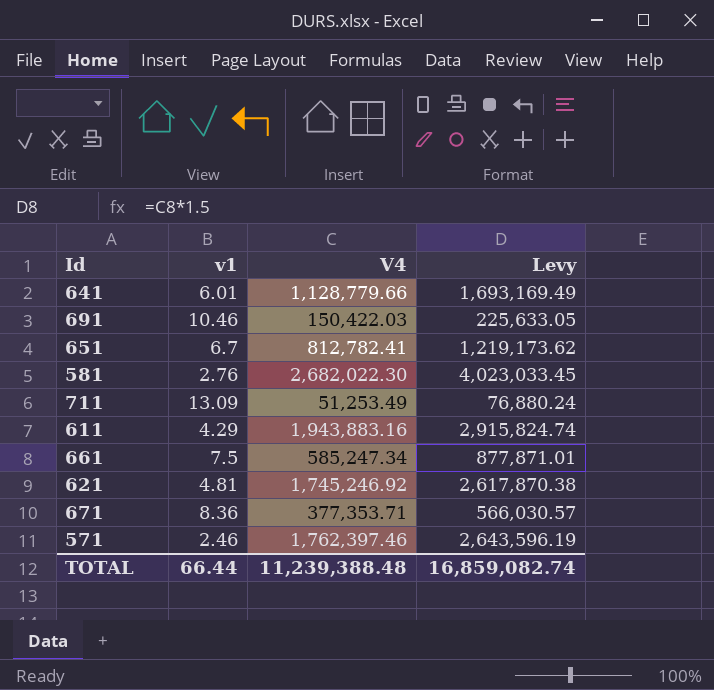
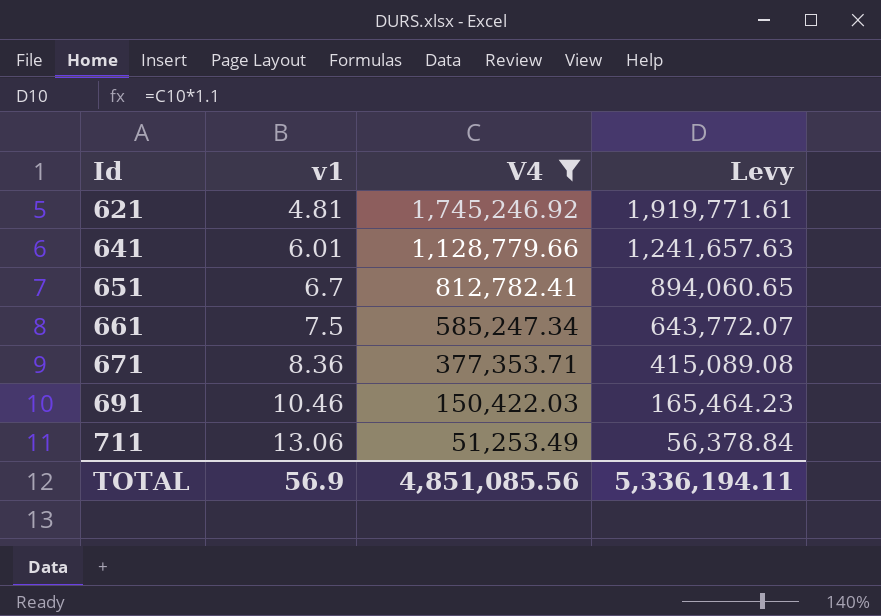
filter: none -> V4 <= 1,745,246.92
row order: none -> Id ascending
column Levy | formula: [V4] * 1.5 -> [V4] * 1.1
711 | v1: 13.09 -> 13.06
TOTAL | v1: 66.44 -> 56.9
TOTAL | V4: 11,239,388.48 -> 4,851,085.56
TOTAL | Levy: 16,859,082.74 -> 5,336,194.11

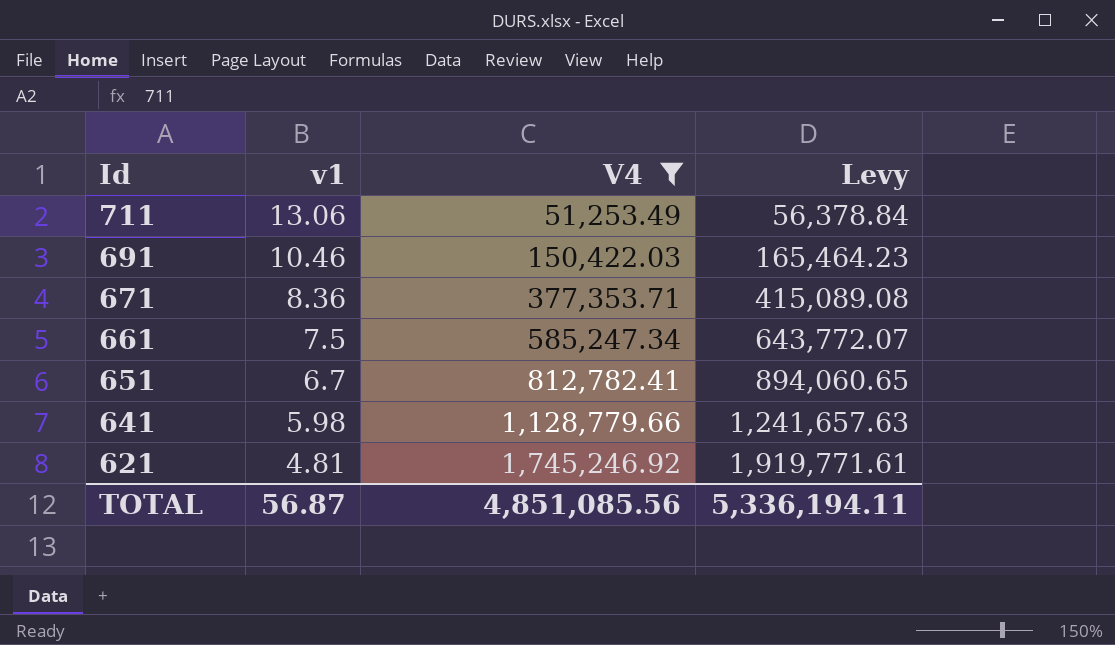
row order: Id ascending -> Id descending
641 | v1: 6.01 -> 5.98
TOTAL | v1: 56.9 -> 56.87

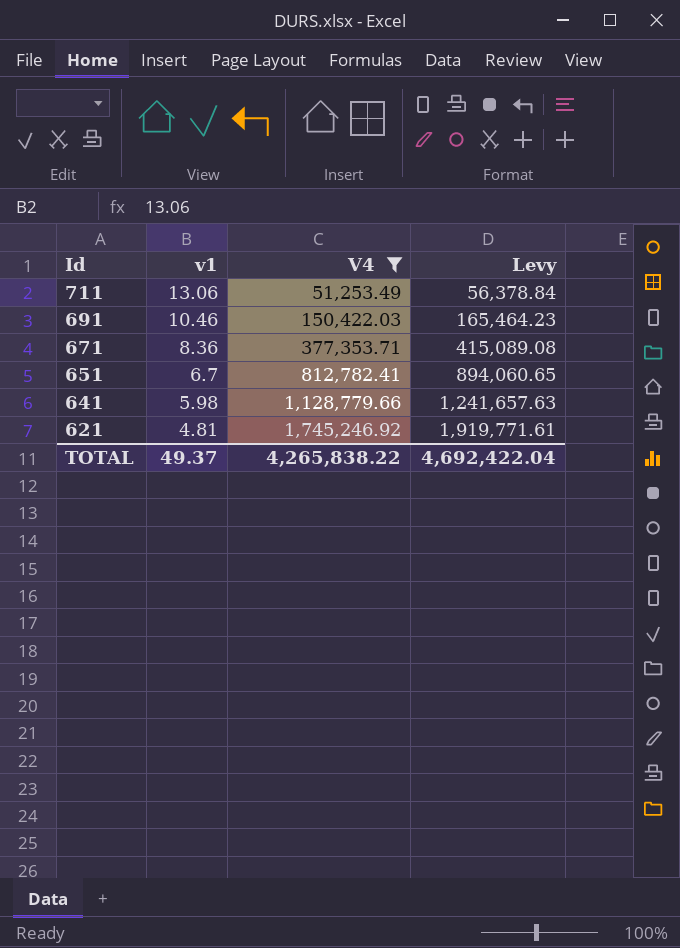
row 661: 7.5 | 585,247.34 | 643,772.07 -> none
TOTAL | v1: 56.87 -> 49.37
TOTAL | V4: 4,851,085.56 -> 4,265,838.22
TOTAL | Levy: 5,336,194.11 -> 4,692,422.04

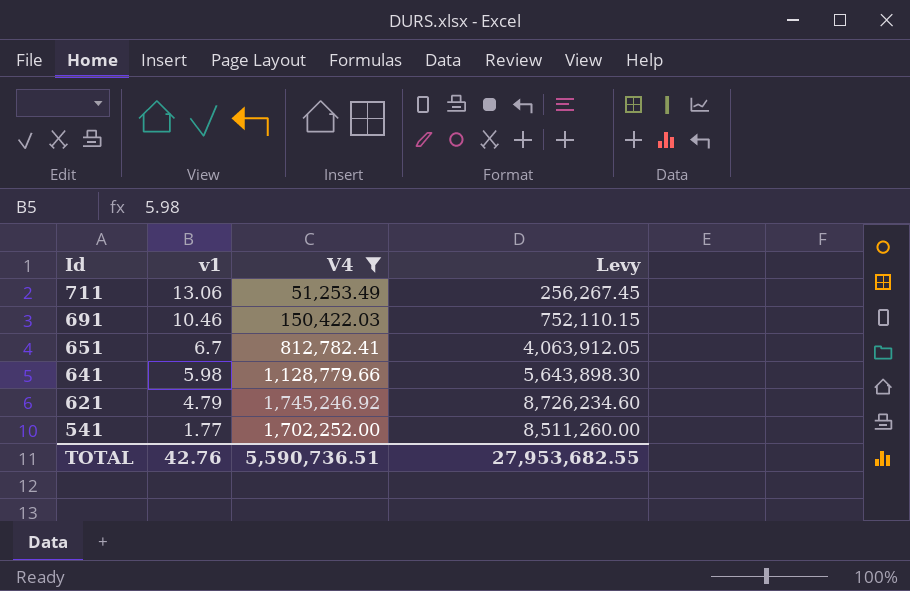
column Levy | formula: [V4] * 1.1 -> [V4] * 5
row 671: 8.36 | 377,353.71 | 415,089.08 -> none
621 | v1: 4.81 -> 4.79
row 541: none -> 1.77 | 1,702,252.00 | 8,511,260.00
TOTAL | v1: 49.37 -> 42.76
TOTAL | V4: 4,265,838.22 -> 5,590,736.51
TOTAL | Levy: 4,692,422.04 -> 27,953,682.55

